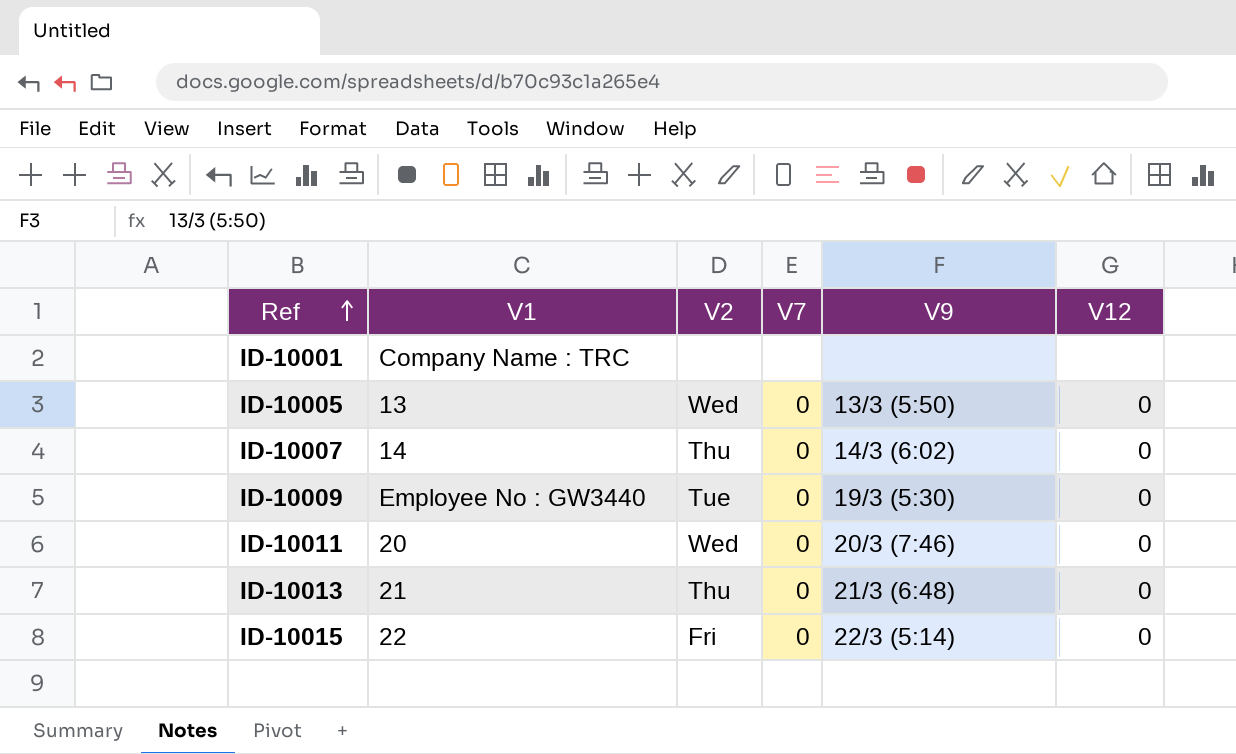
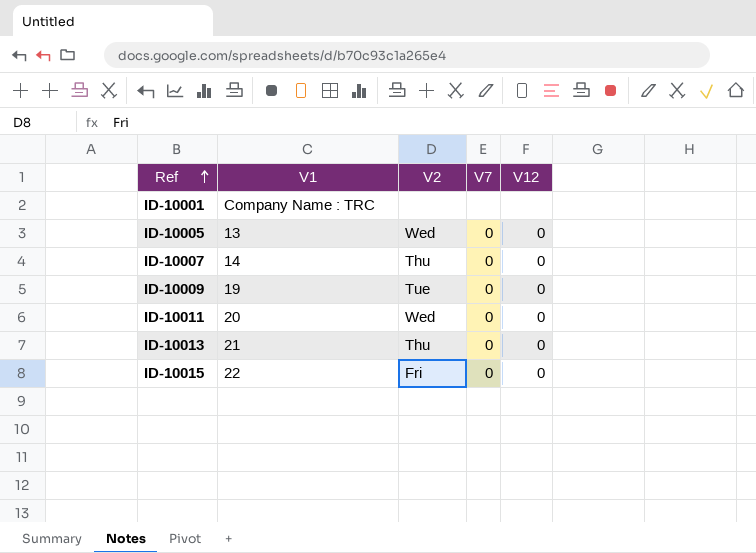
column V9 | position: 5 -> none
ID-10009 | V1: Employee No : GW3440 -> 19

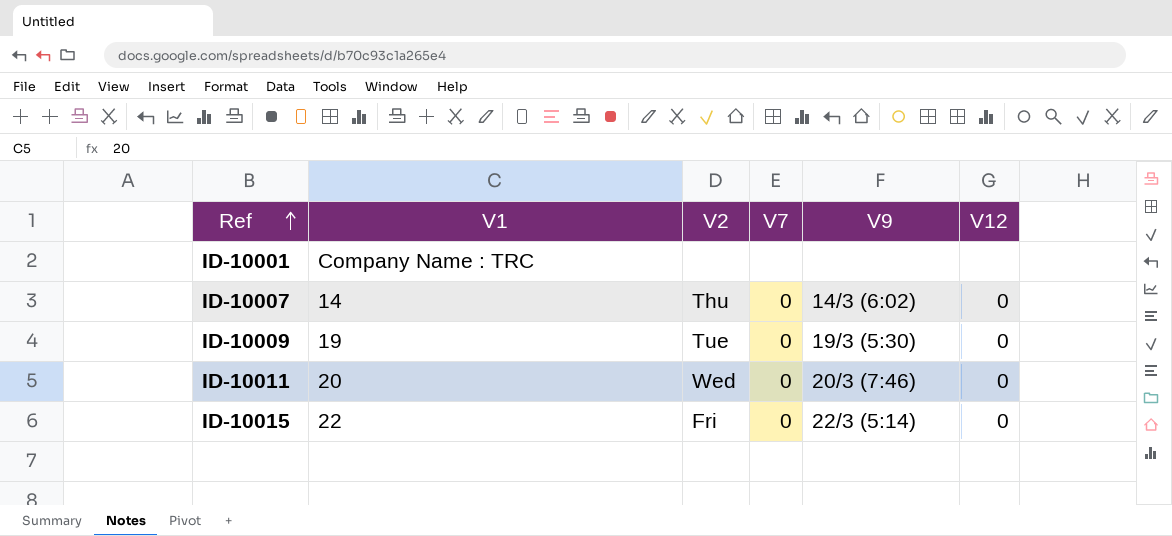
column V9 | position: none -> 5
row ID-10005: 13 | Wed | 0 | 0 -> none
row ID-10013: 21 | Thu | 0 | 0 -> none

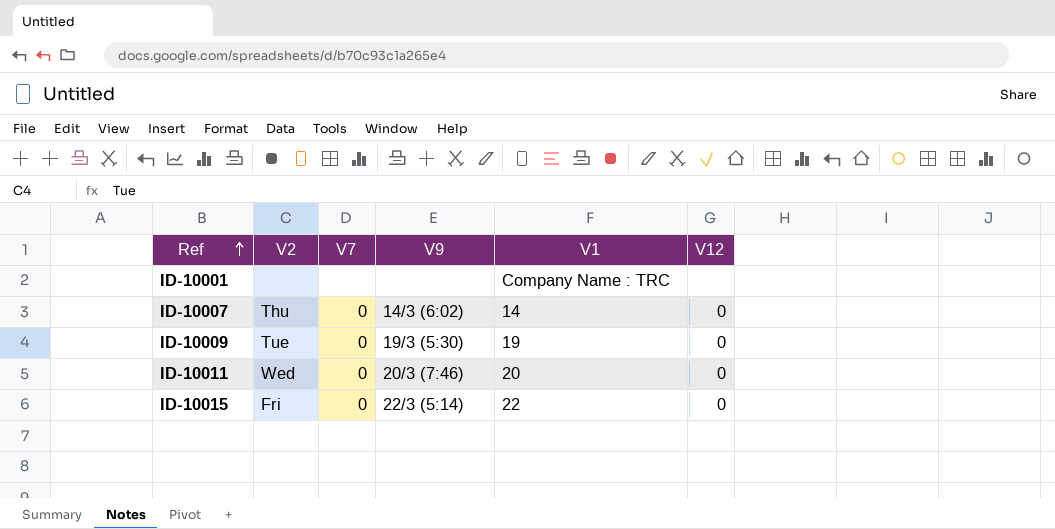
column V1 | position: 2 -> 5

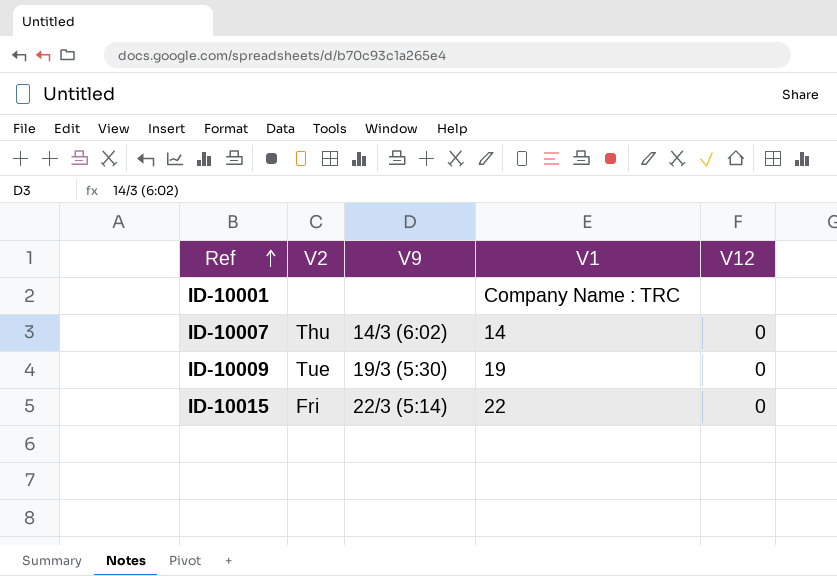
column V7 | position: 3 -> none
row ID-10011: Wed | 0 | 20/3 (7:46) | 20 | 0 -> none

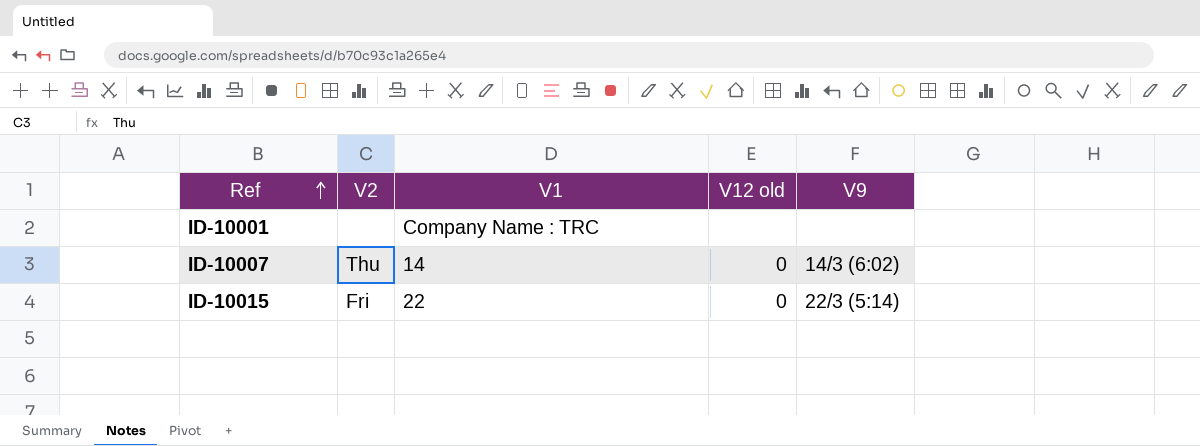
column name: V12 -> V12 old
column V9 | position: 3 -> 5
row ID-10009: Tue | 19/3 (5:30) | 19 | 0 -> none

